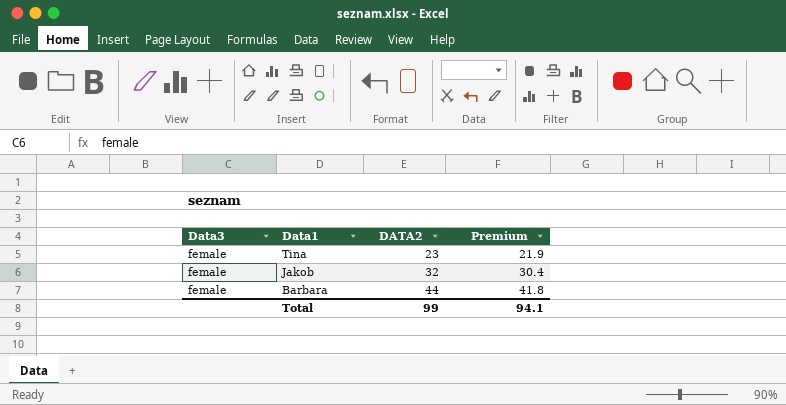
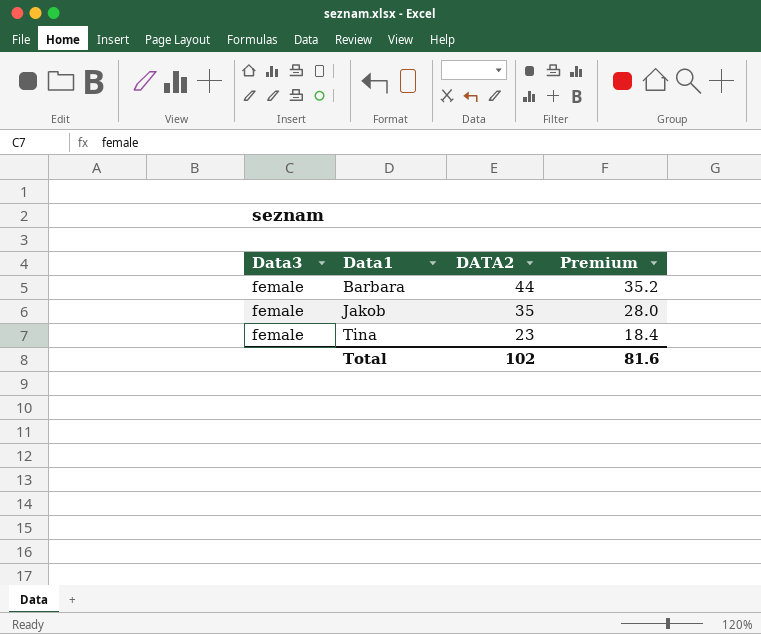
row order: Data1 descending -> Data1 ascending
column Premium | formula: [DATA2] * 0.95 -> [DATA2] * 0.8
Jakob | DATA2: 32 -> 35
Total | DATA2: 99 -> 102
Total | Premium: 94.1 -> 81.6

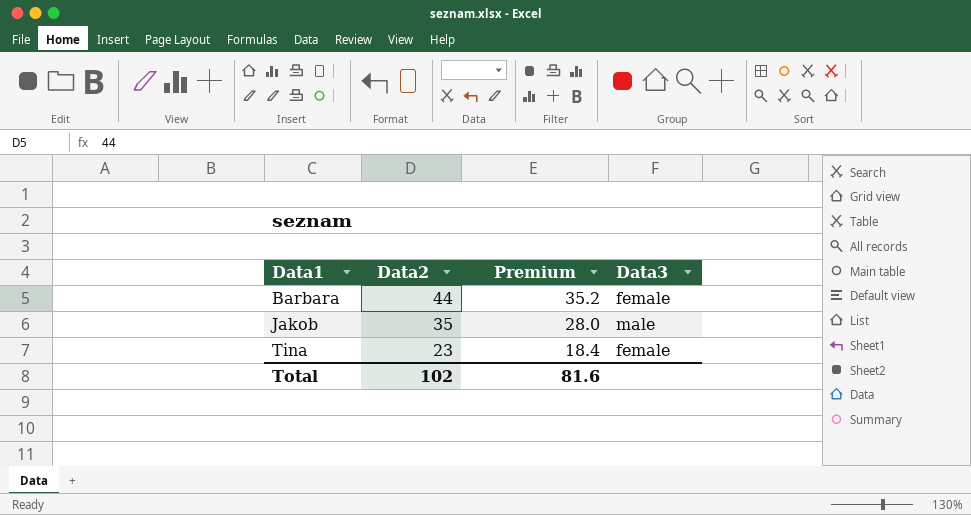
column name: DATA2 -> Data2
column Data3 | position: 1 -> 4
Jakob | Data3: female -> male

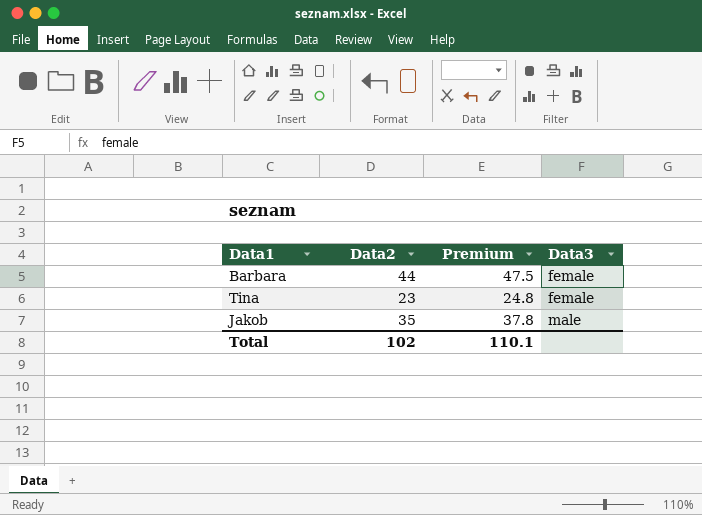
row order: Data1 ascending -> Data3 ascending
column Premium | formula: [Data2] * 0.8 -> [Data2] * 1.08
Total | Premium: 81.6 -> 110.1

